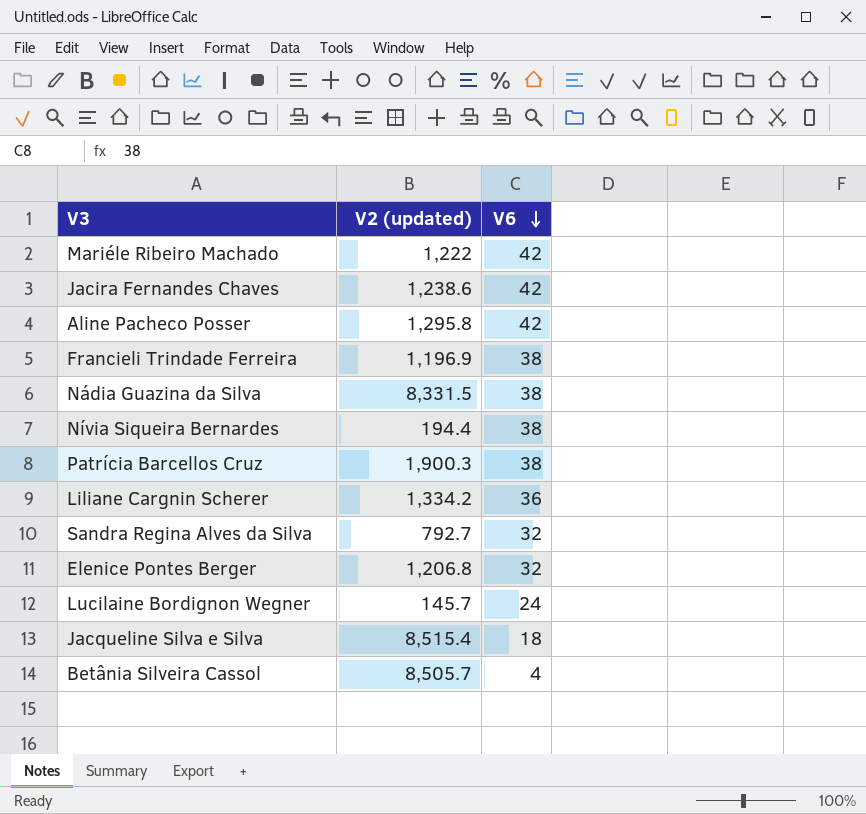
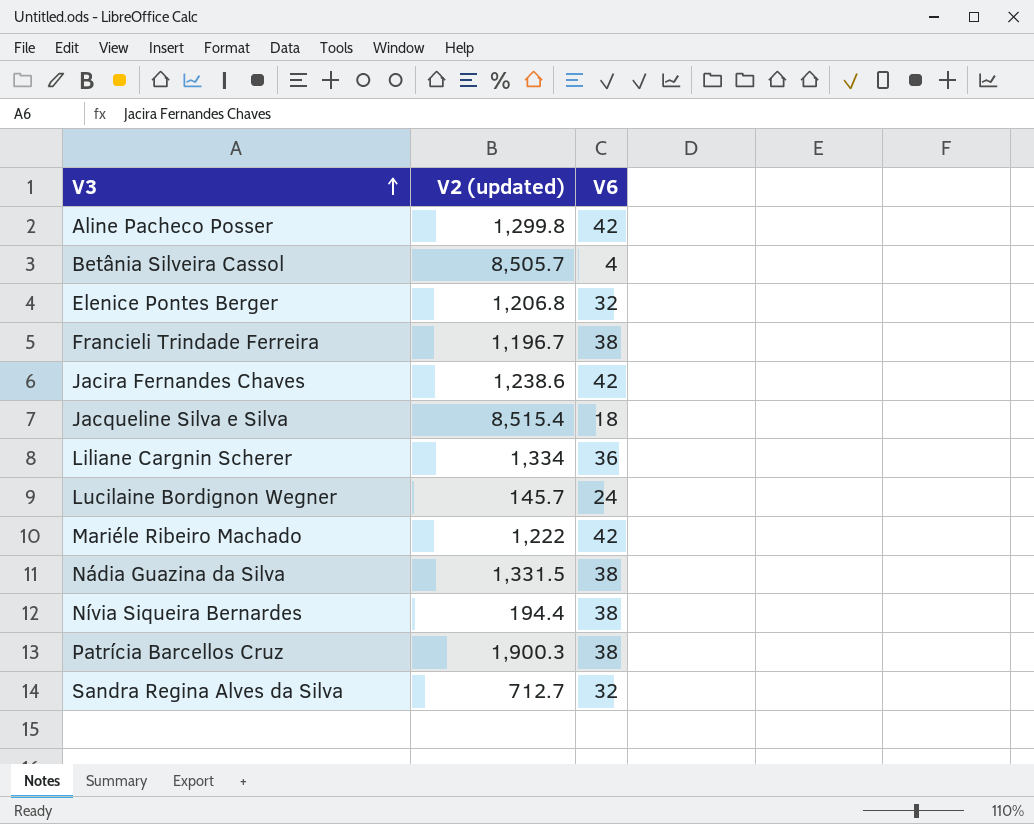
row order: V6 descending -> V3 ascending
Aline Pacheco Posser | V2 (updated): 1,295.8 -> 1,299.8
Francieli Trindade Ferreira | V2 (updated): 1,196.9 -> 1,196.7
Liliane Cargnin Scherer | V2 (updated): 1,334.2 -> 1,334
Nádia Guazina da Silva | V2 (updated): 8,331.5 -> 1,331.5
Sandra Regina Alves da Silva | V2 (updated): 792.7 -> 712.7

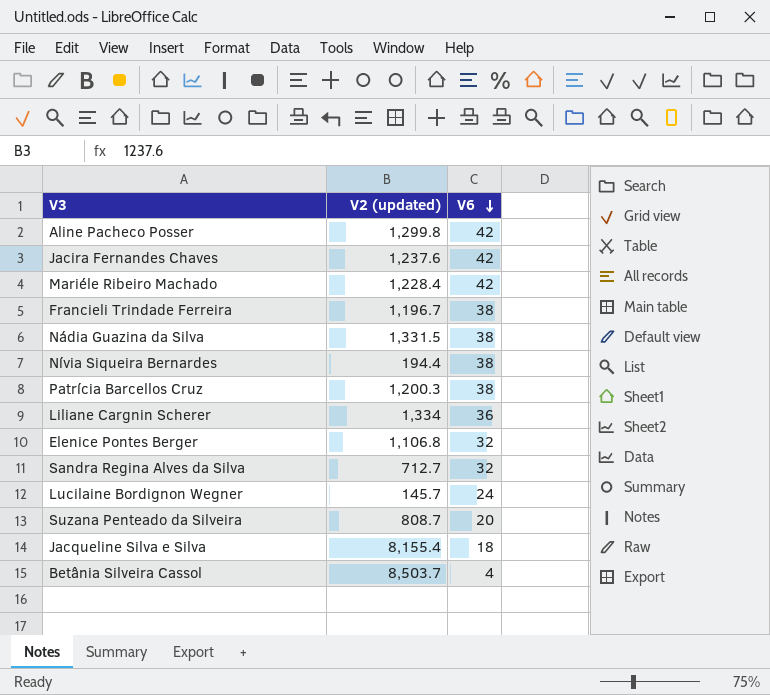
row order: V3 ascending -> V6 descending
Jacira Fernandes Chaves | V2 (updated): 1,238.6 -> 1,237.6
Mariéle Ribeiro Machado | V2 (updated): 1,222 -> 1,228.4
Patrícia Barcellos Cruz | V2 (updated): 1,900.3 -> 1,200.3
Elenice Pontes Berger | V2 (updated): 1,206.8 -> 1,106.8
row Suzana Penteado da Silveira: none -> 808.7 | 20
Jacqueline Silva e Silva | V2 (updated): 8,515.4 -> 8,155.4
Betânia Silveira Cassol | V2 (updated): 8,505.7 -> 8,503.7

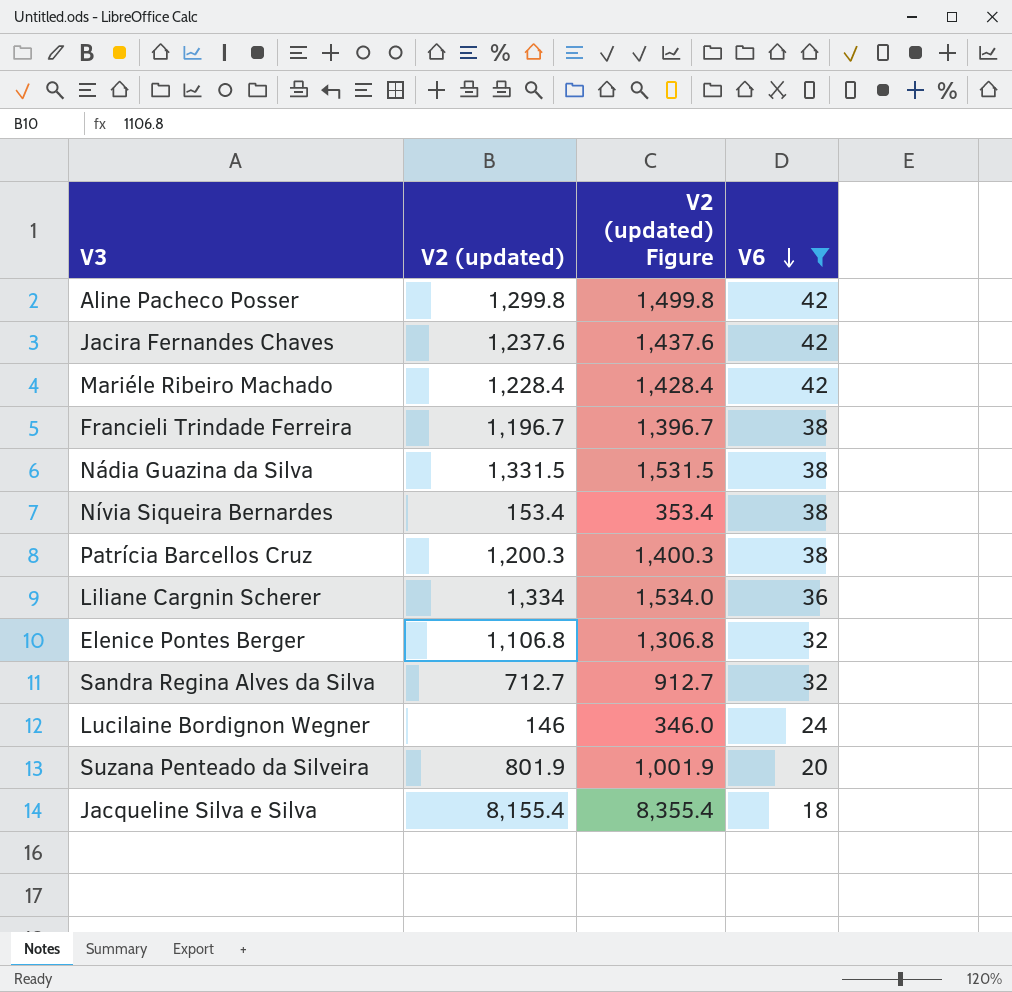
filter: none -> V6 != 4
column V2 (updated) Figure | formula: none -> [V2 (updated)] + 200
Nívia Siqueira Bernardes | V2 (updated): 194.4 -> 153.4
Lucilaine Bordignon Wegner | V2 (updated): 145.7 -> 146
Suzana Penteado da Silveira | V2 (updated): 808.7 -> 801.9

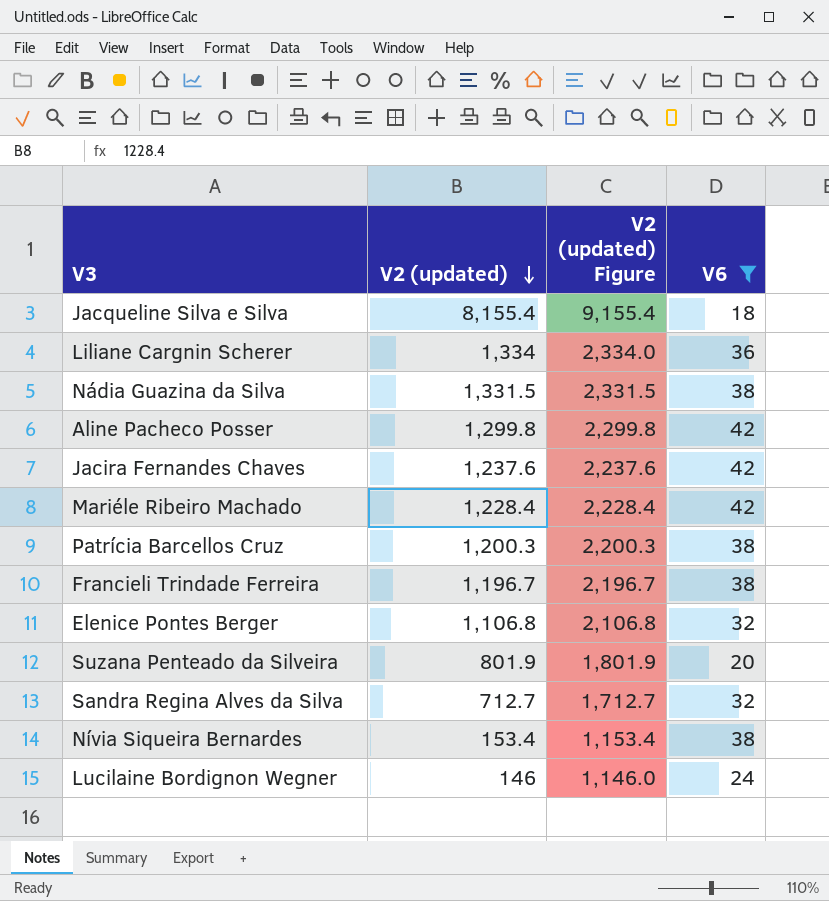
row order: V6 descending -> V2 (updated) descending
column V2 (updated) Figure | formula: [V2 (updated)] + 200 -> [V2 (updated)] + 1000

